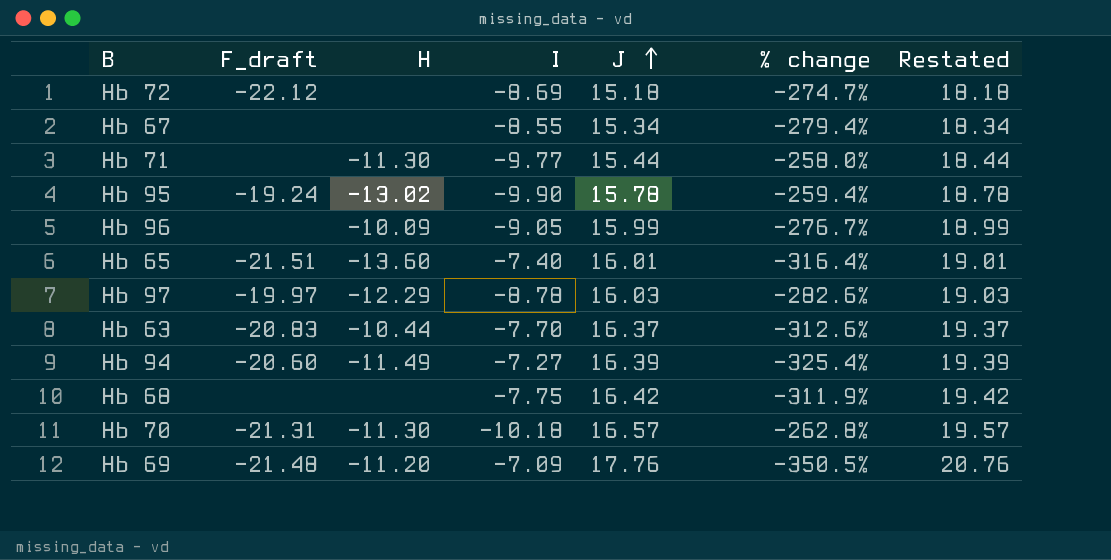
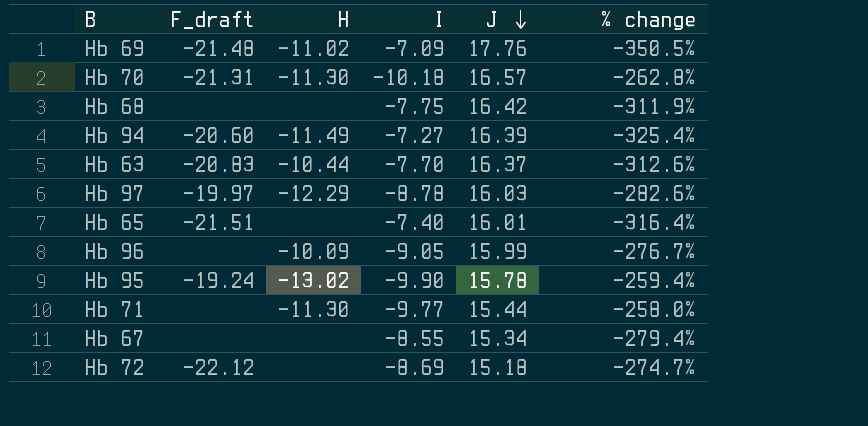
row order: J ascending -> J descending
column Restated | formula: [J] + 3 -> none
Hb 69 | H: -11.20 -> -11.02
Hb 65 | H: -13.60 -> none

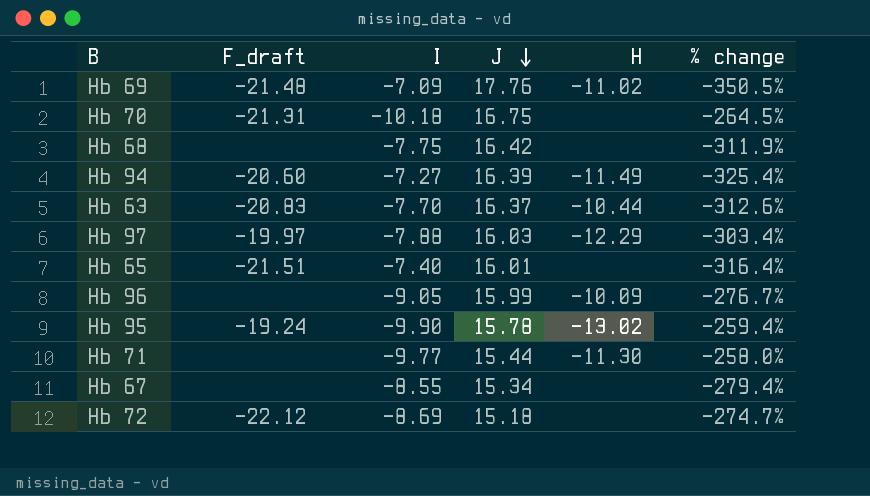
column H | position: 3 -> 5
Hb 70 | J: 16.57 -> 16.75
Hb 70 | H: -11.30 -> none
Hb 70 | % change: -262.8% -> -264.5%
Hb 97 | I: -8.78 -> -7.88
Hb 97 | % change: -282.6% -> -303.4%

